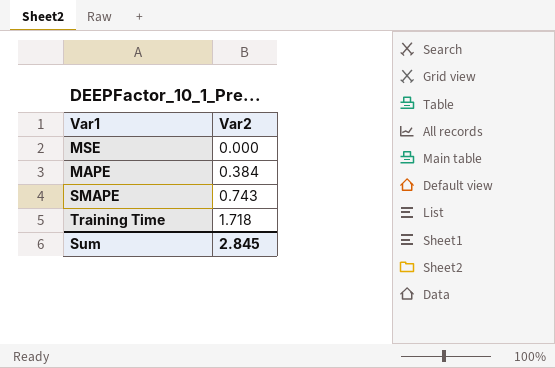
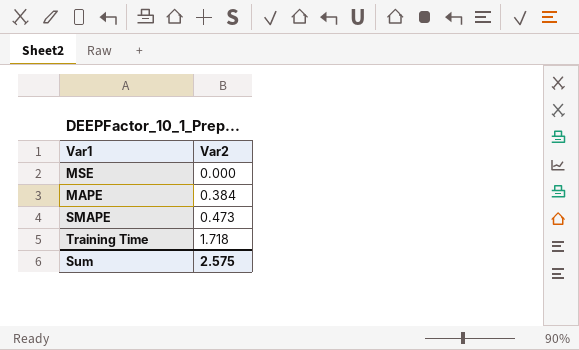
SMAPE | Var2: 0.743 -> 0.473
Sum | Var2: 2.845 -> 2.575

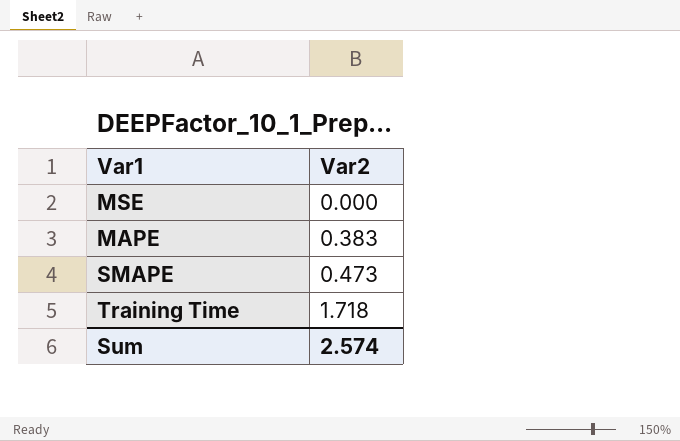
MAPE | Var2: 0.384 -> 0.383
Sum | Var2: 2.575 -> 2.574

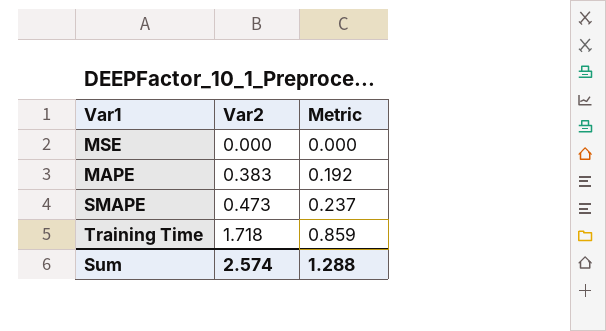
column Metric | formula: none -> [Var2] * 0.5

